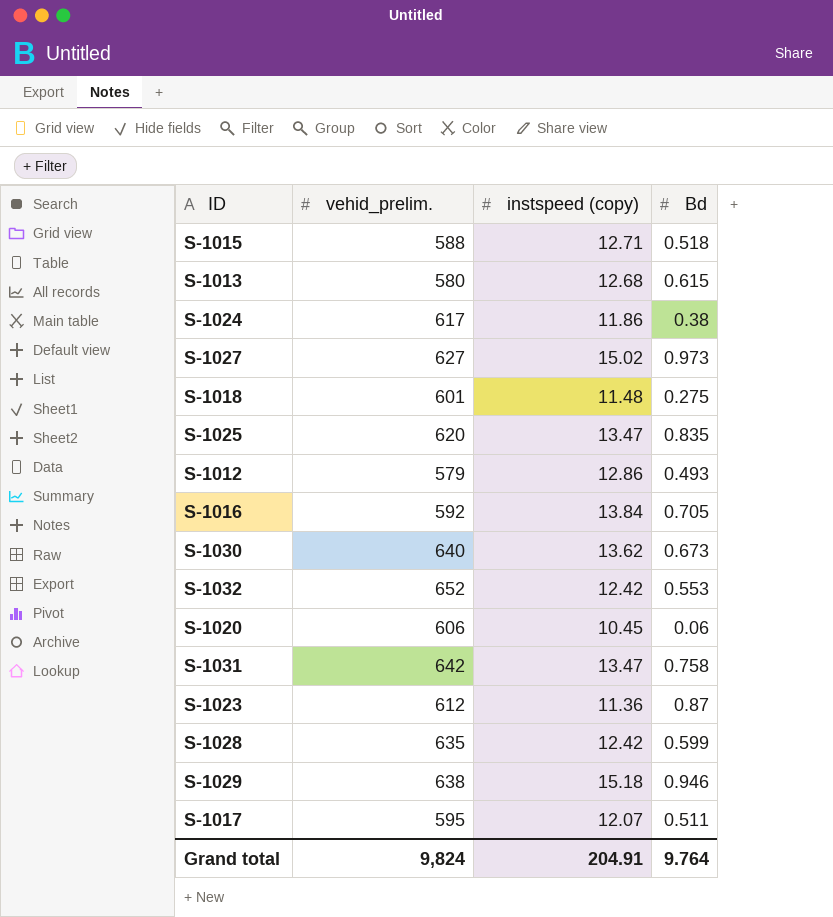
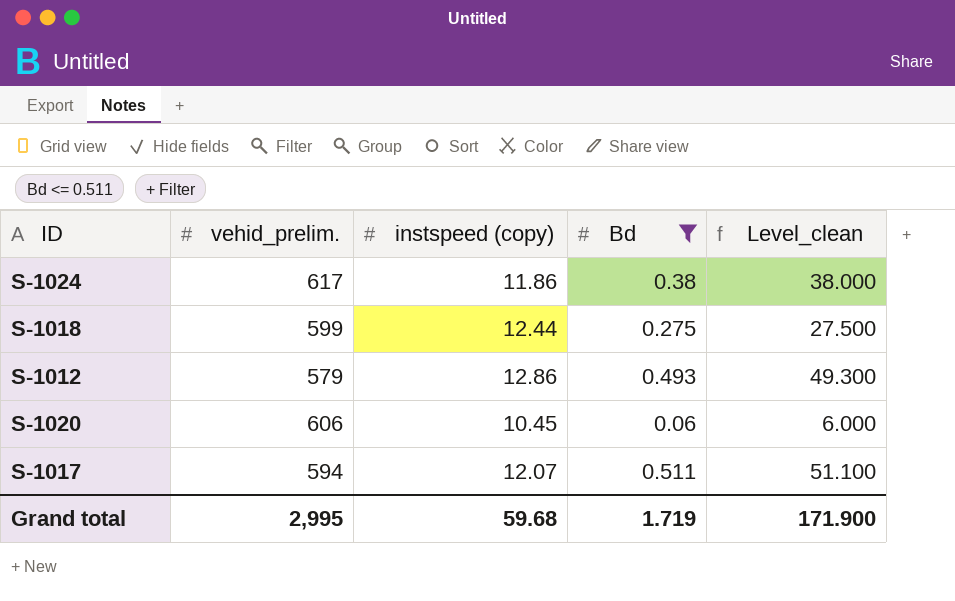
filter: none -> Bd <= 0.511
column Level_clean | formula: none -> [Bd] * 100
S-1018 | vehid_prelim.: 601 -> 599
S-1018 | instspeed (copy): 11.48 -> 12.44
S-1017 | vehid_prelim.: 595 -> 594
Grand total | vehid_prelim.: 9,824 -> 2,995
Grand total | instspeed (copy): 204.91 -> 59.68
Grand total | Bd: 9.764 -> 1.719

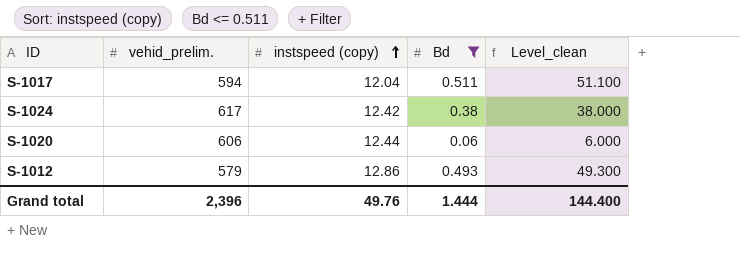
row order: none -> instspeed (copy) ascending
row S-1018: 599 | 12.44 | 0.275 | 27.500 -> none
S-1017 | instspeed (copy): 12.07 -> 12.04
S-1024 | instspeed (copy): 11.86 -> 12.42
S-1020 | instspeed (copy): 10.45 -> 12.44
Grand total | vehid_prelim.: 2,995 -> 2,396
Grand total | instspeed (copy): 59.68 -> 49.76
Grand total | Bd: 1.719 -> 1.444
Grand total | Level_clean: 171.900 -> 144.400

